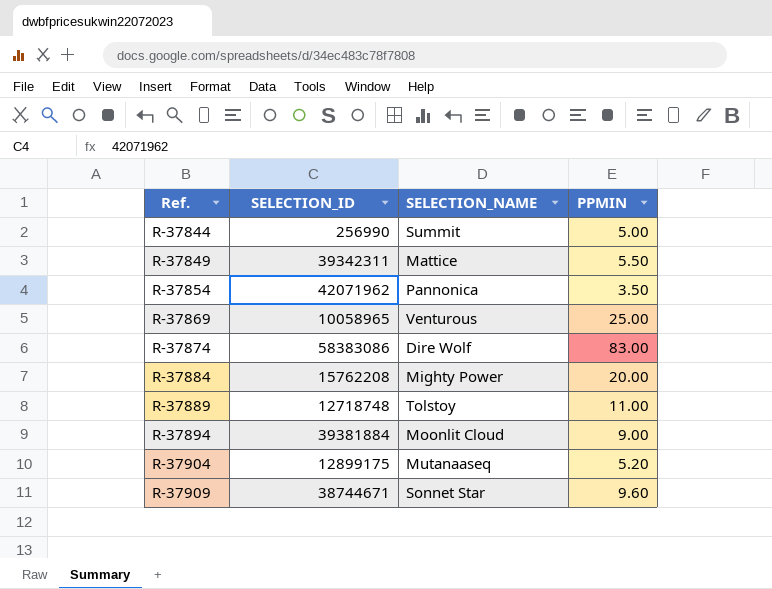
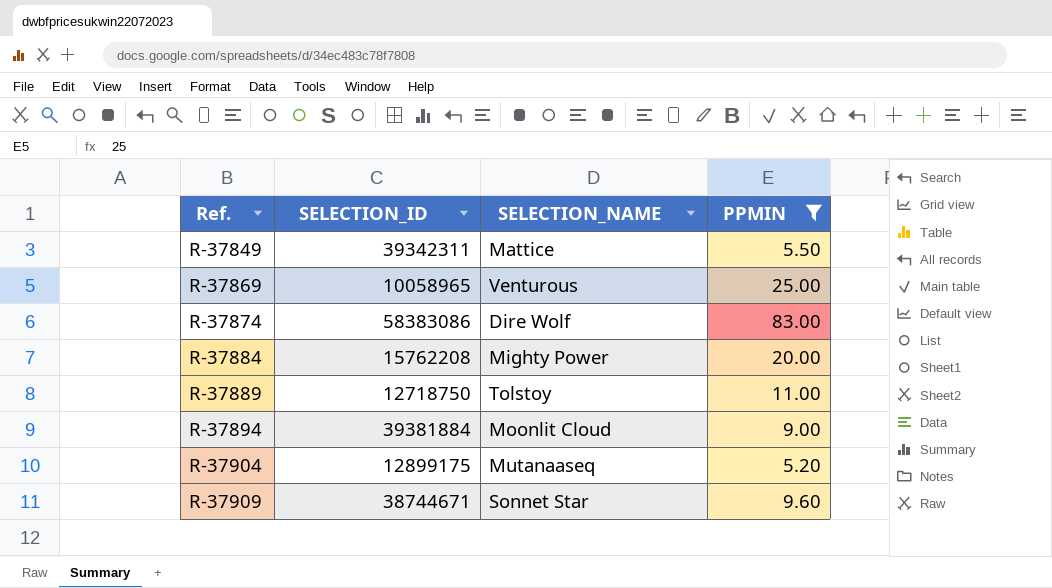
filter: none -> PPMIN >= 5.20
R-37889 | SELECTION_ID: 12718748 -> 12718750

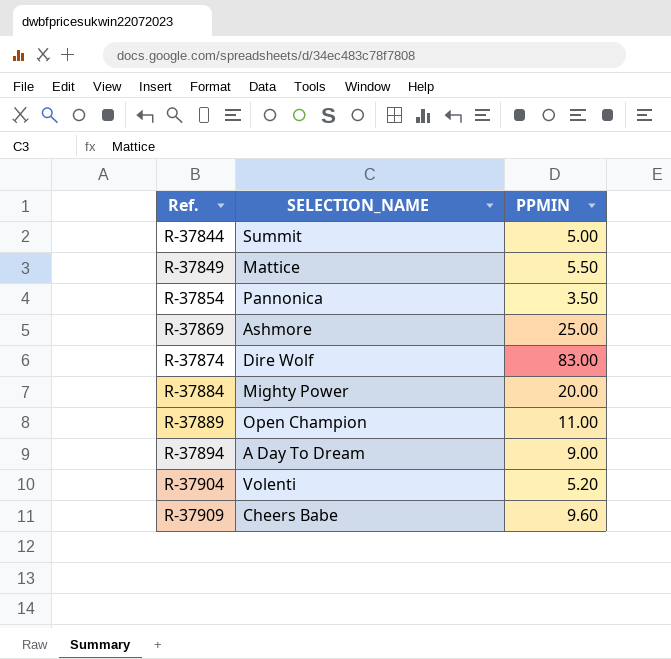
filter: PPMIN >= 5.20 -> none
column SELECTION_ID | position: 2 -> none
R-37869 | SELECTION_NAME: Venturous -> Ashmore
R-37889 | SELECTION_NAME: Tolstoy -> Open Champion
R-37894 | SELECTION_NAME: Moonlit Cloud -> A Day To Dream
R-37904 | SELECTION_NAME: Mutanaaseq -> Volenti
R-37909 | SELECTION_NAME: Sonnet Star -> Cheers Babe

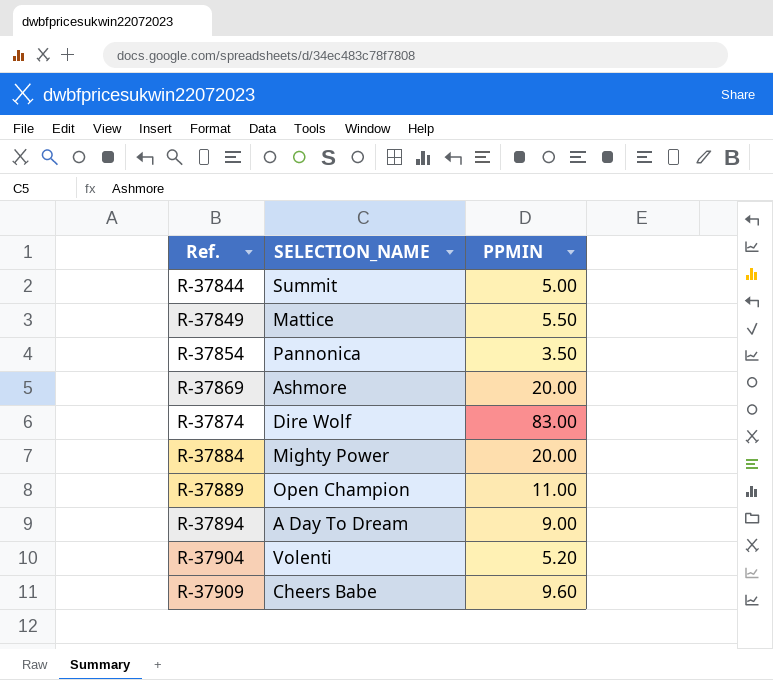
R-37869 | PPMIN: 25.00 -> 20.00

